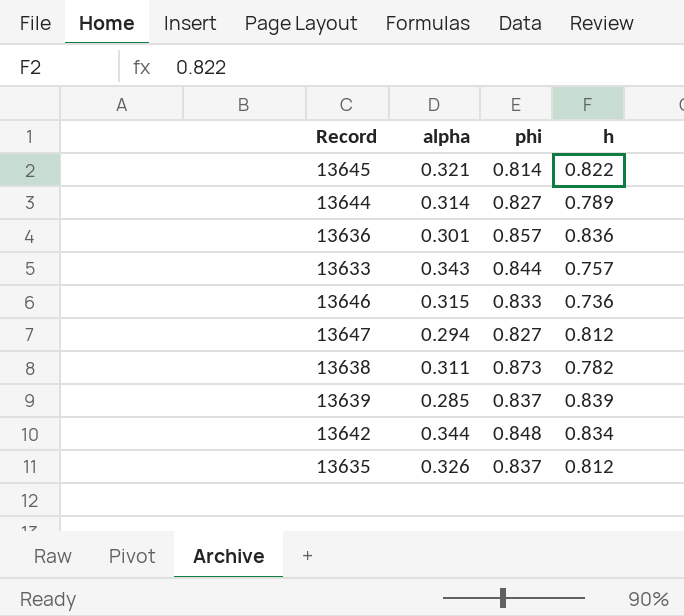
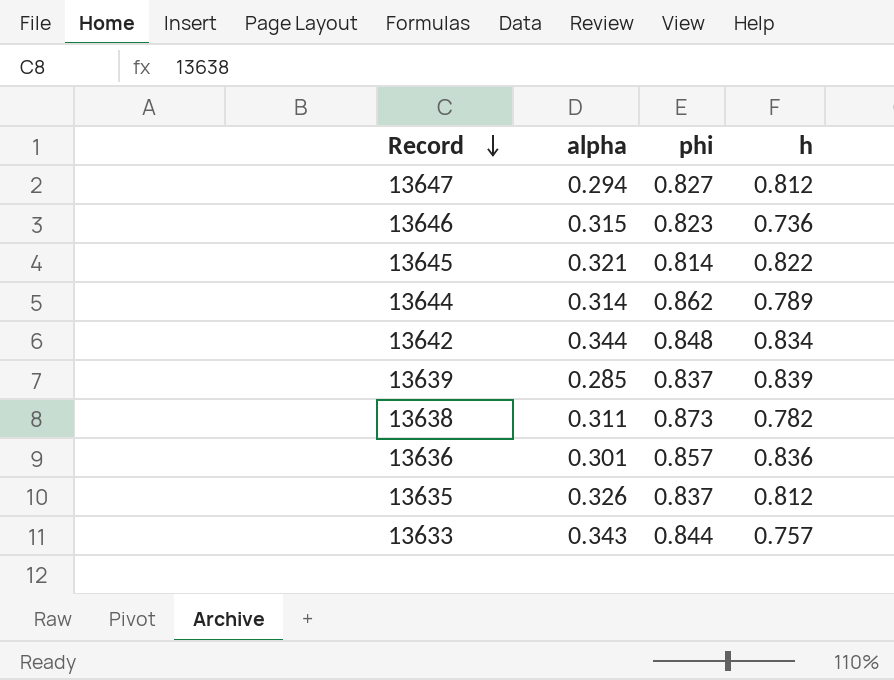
row order: none -> Record descending
13646 | phi: 0.833 -> 0.823
13644 | phi: 0.827 -> 0.862

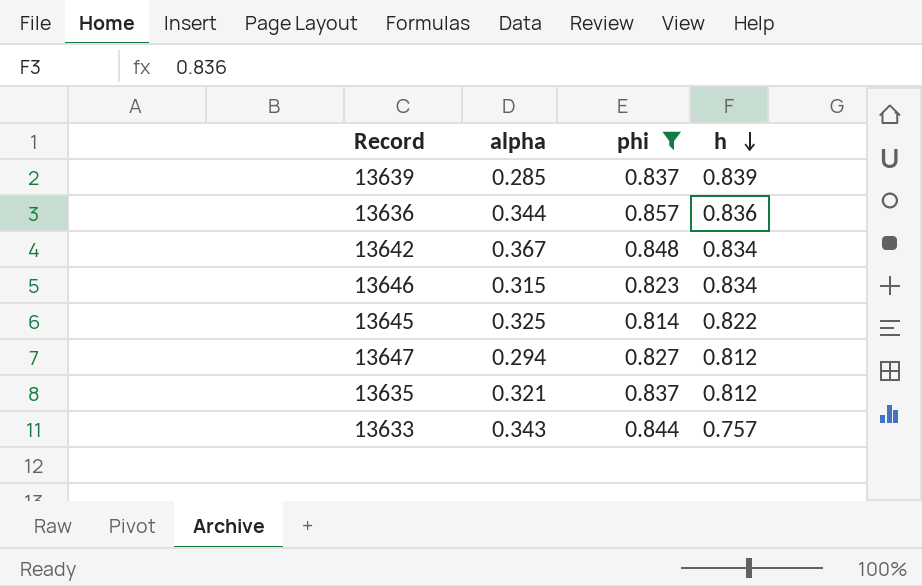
filter: none -> phi <= 0.857
row order: Record descending -> h descending
13636 | alpha: 0.301 -> 0.344
13642 | alpha: 0.344 -> 0.367
13646 | h: 0.736 -> 0.834
13645 | alpha: 0.321 -> 0.325
13635 | alpha: 0.326 -> 0.321

